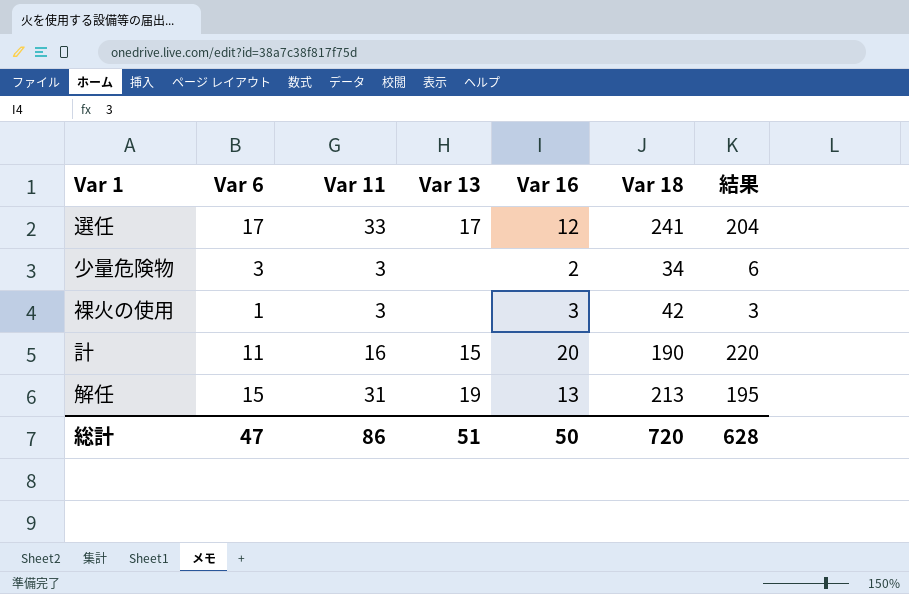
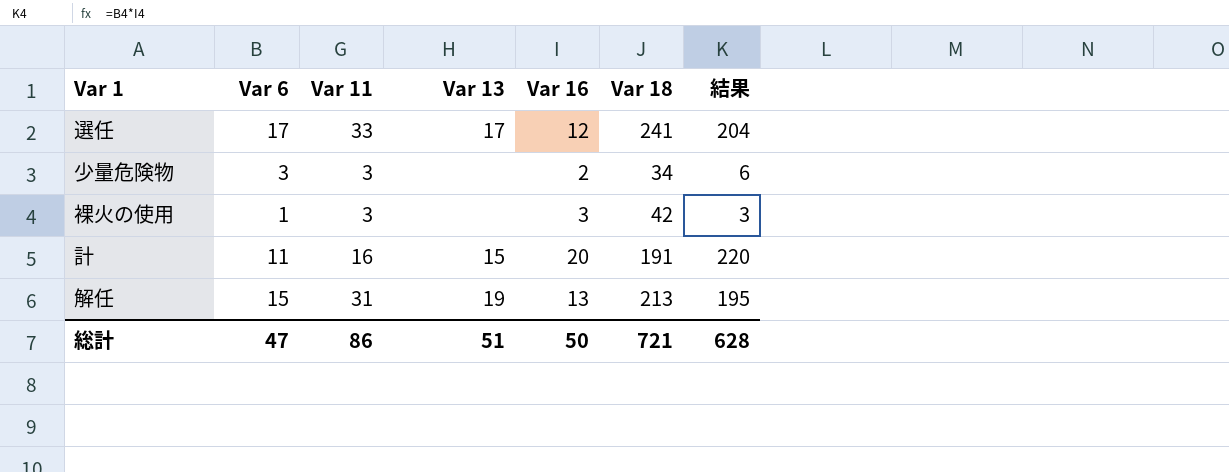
計 | Var 18: 190 -> 191
総計 | Var 18: 720 -> 721

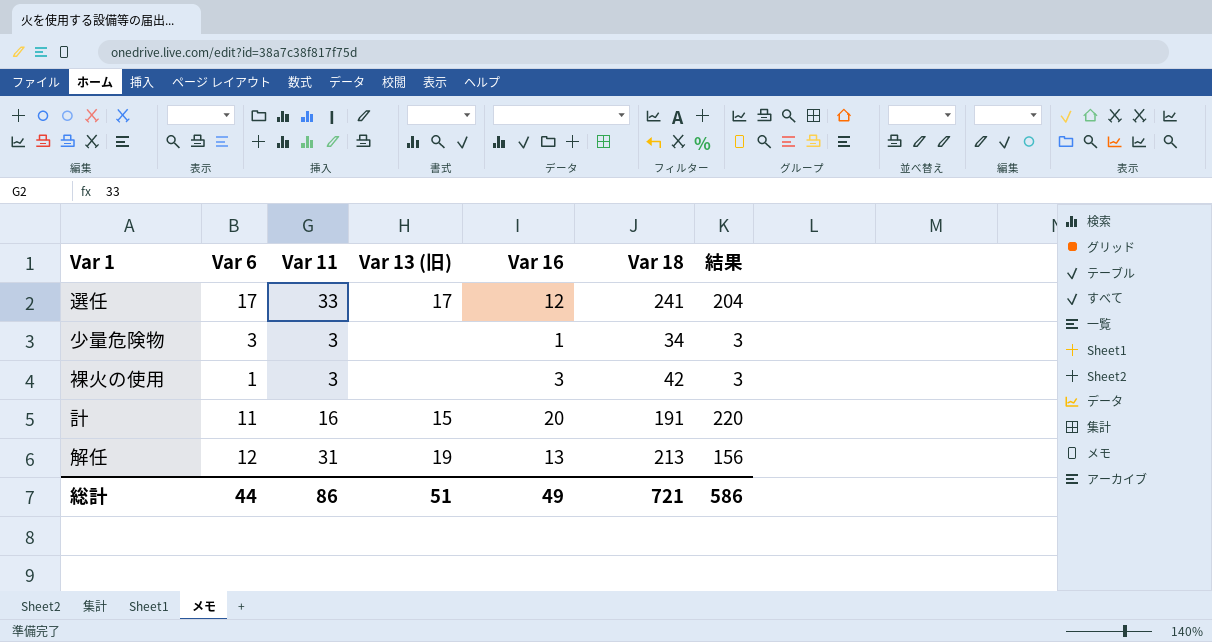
column name: Var 13 -> Var 13 (旧)
少量危険物 | Var 16: 2 -> 1
少量危険物 | 結果: 6 -> 3
解任 | Var 6: 15 -> 12
解任 | 結果: 195 -> 156
総計 | Var 6: 47 -> 44
総計 | Var 16: 50 -> 49
総計 | 結果: 628 -> 586

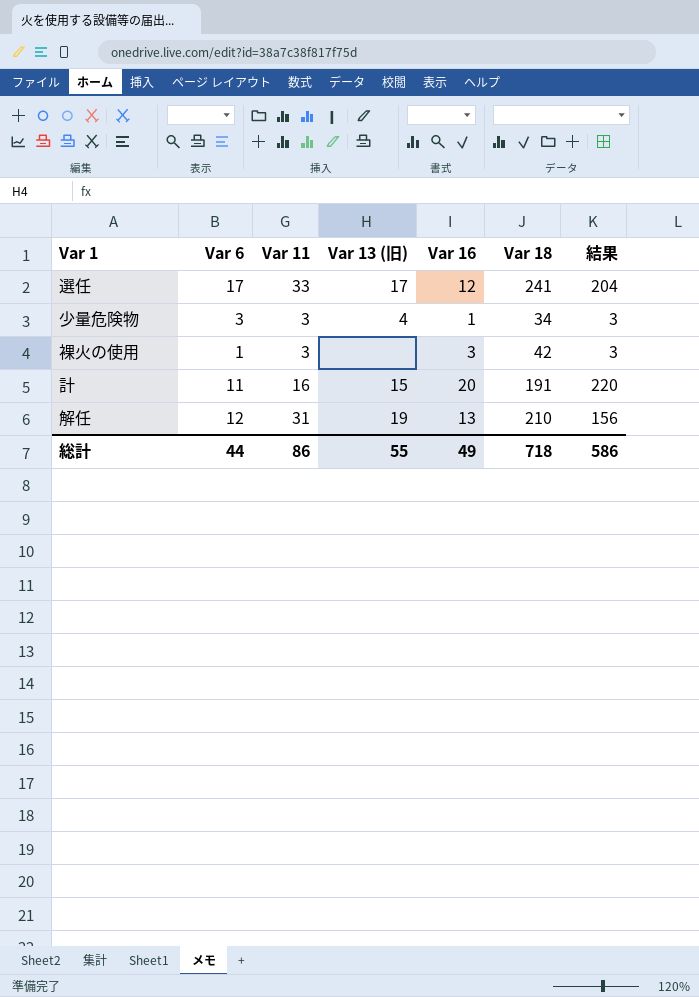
少量危険物 | Var 13 (旧): none -> 4
解任 | Var 18: 213 -> 210
総計 | Var 13 (旧): 51 -> 55
総計 | Var 18: 721 -> 718

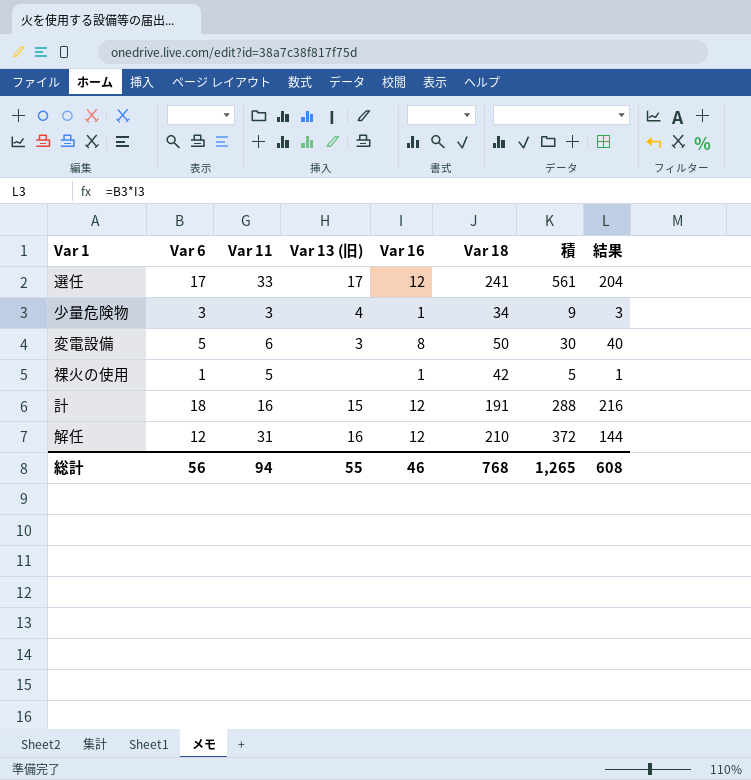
column 積 | formula: none -> [Var 6] * [Var 11]
row 変電設備: none -> 5 | 6 | 3 | 8 | 50 | 30 | 40
裸火の使用 | Var 11: 3 -> 5
裸火の使用 | Var 16: 3 -> 1
裸火の使用 | 結果: 3 -> 1
計 | Var 6: 11 -> 18
計 | Var 16: 20 -> 12
計 | 結果: 220 -> 216
解任 | Var 13 (旧): 19 -> 16
解任 | Var 16: 13 -> 12
解任 | 結果: 156 -> 144
総計 | Var 6: 44 -> 56
総計 | Var 11: 86 -> 94
総計 | Var 16: 49 -> 46
総計 | Var 18: 718 -> 768
総計 | 結果: 586 -> 608

